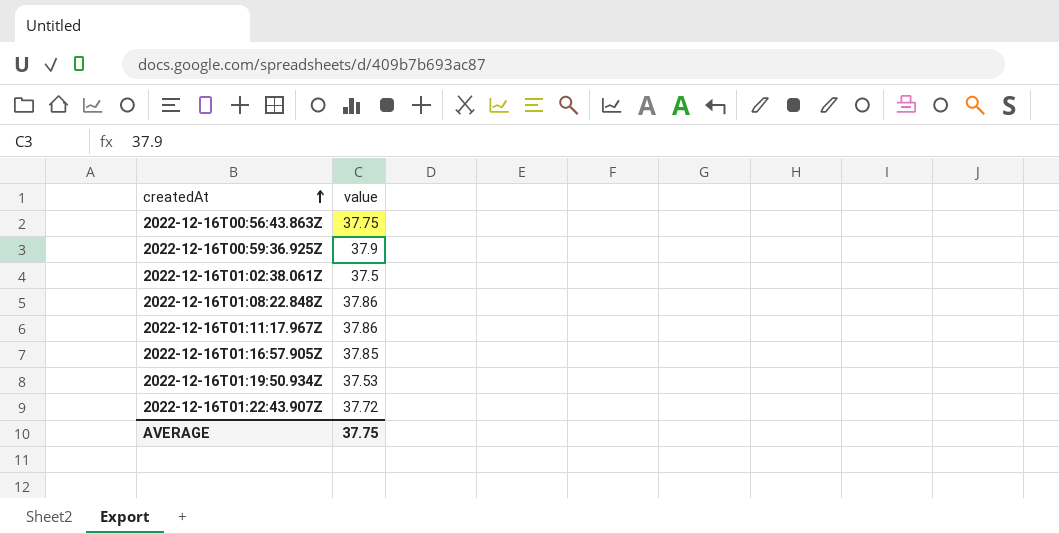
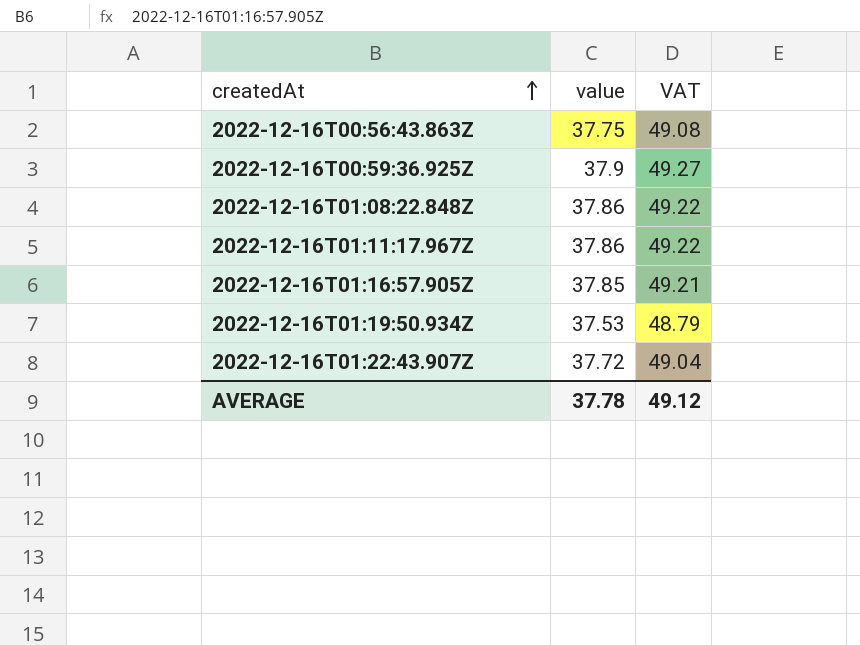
column VAT | formula: none -> [value] * 1.3
row 2022-12-16T01:02:38.061Z: 37.5 -> none
AVERAGE | value: 37.75 -> 37.78

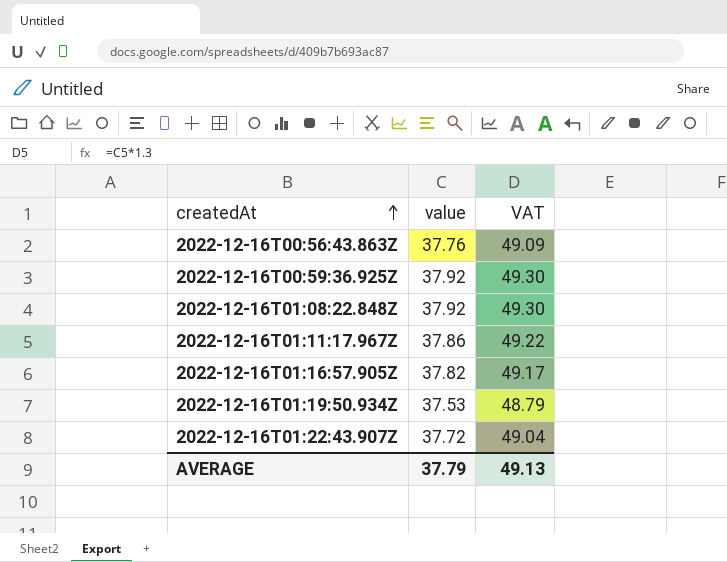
2022-12-16T00:56:43.863Z | value: 37.75 -> 37.76
2022-12-16T00:56:43.863Z | VAT: 49.08 -> 49.09
2022-12-16T00:59:36.925Z | value: 37.9 -> 37.92
2022-12-16T00:59:36.925Z | VAT: 49.27 -> 49.30
2022-12-16T01:08:22.848Z | value: 37.86 -> 37.92
2022-12-16T01:08:22.848Z | VAT: 49.22 -> 49.30
2022-12-16T01:16:57.905Z | value: 37.85 -> 37.82
2022-12-16T01:16:57.905Z | VAT: 49.21 -> 49.17
AVERAGE | value: 37.78 -> 37.79
AVERAGE | VAT: 49.12 -> 49.13

